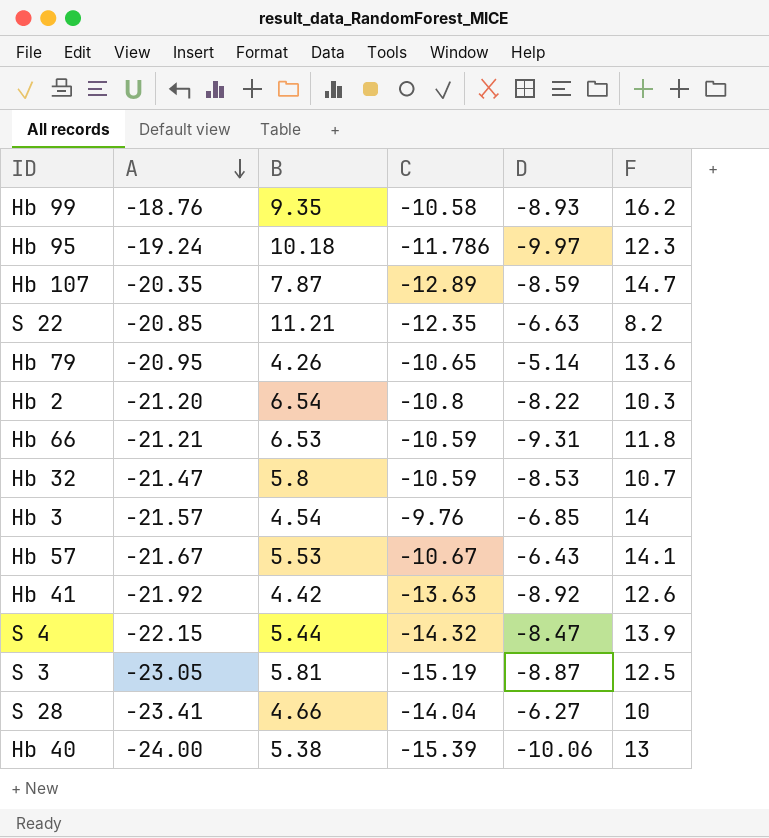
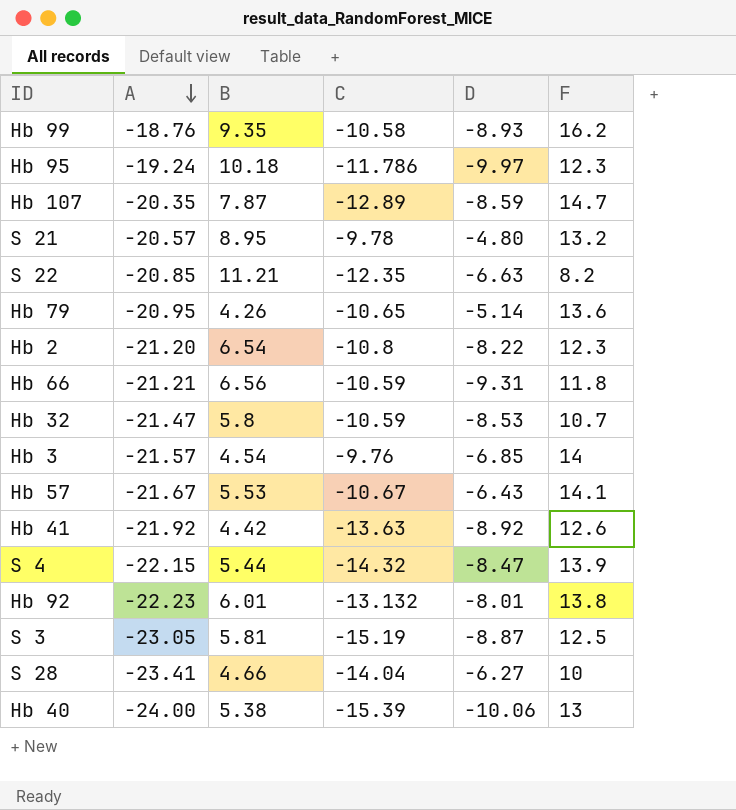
row S 21: none -> -20.57 | 8.95 | -9.78 | -4.80 | 13.2
Hb 2 | F: 10.3 -> 12.3
Hb 66 | B: 6.53 -> 6.56
row Hb 92: none -> -22.23 | 6.01 | -13.132 | -8.01 | 13.8

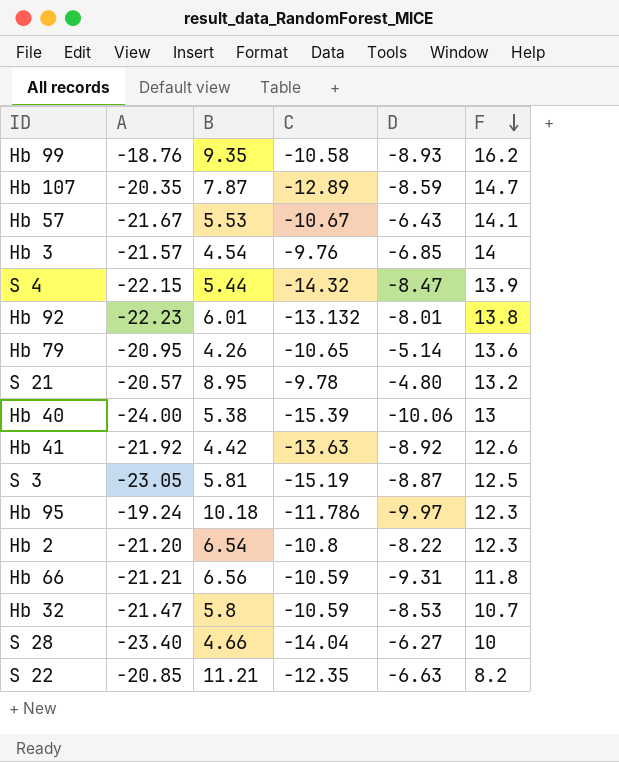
row order: A descending -> F descending
S 28 | A: -23.41 -> -23.40

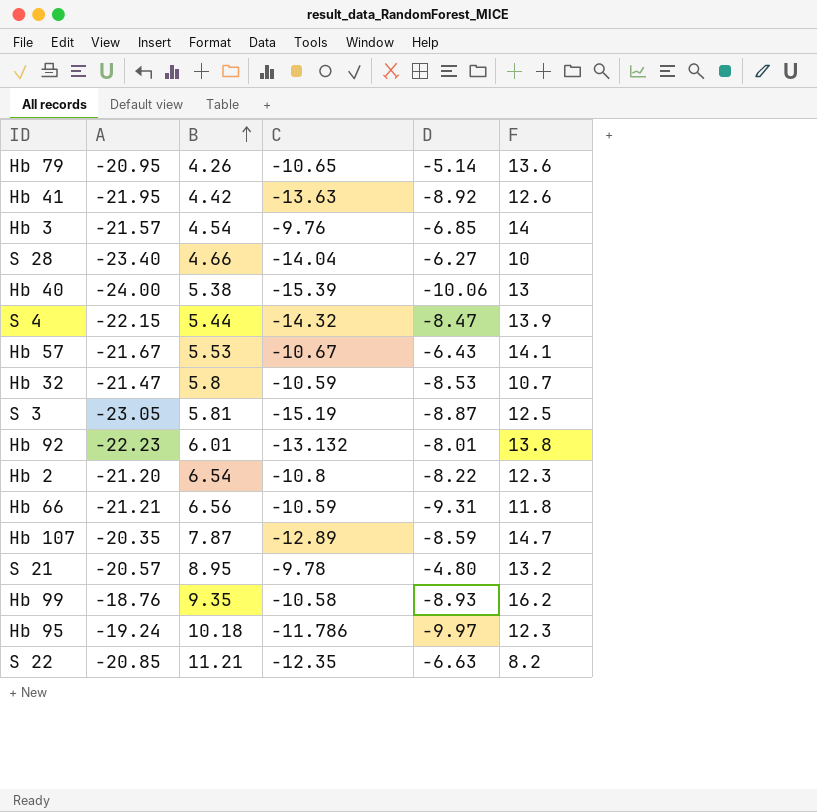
row order: F descending -> B ascending
Hb 41 | A: -21.92 -> -21.95

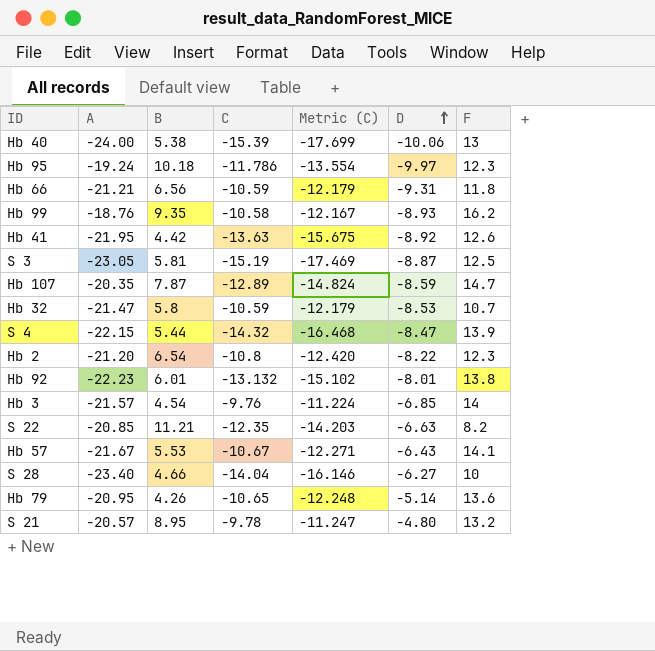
row order: B ascending -> D ascending
column Metric (C) | formula: none -> [C] * 1.15

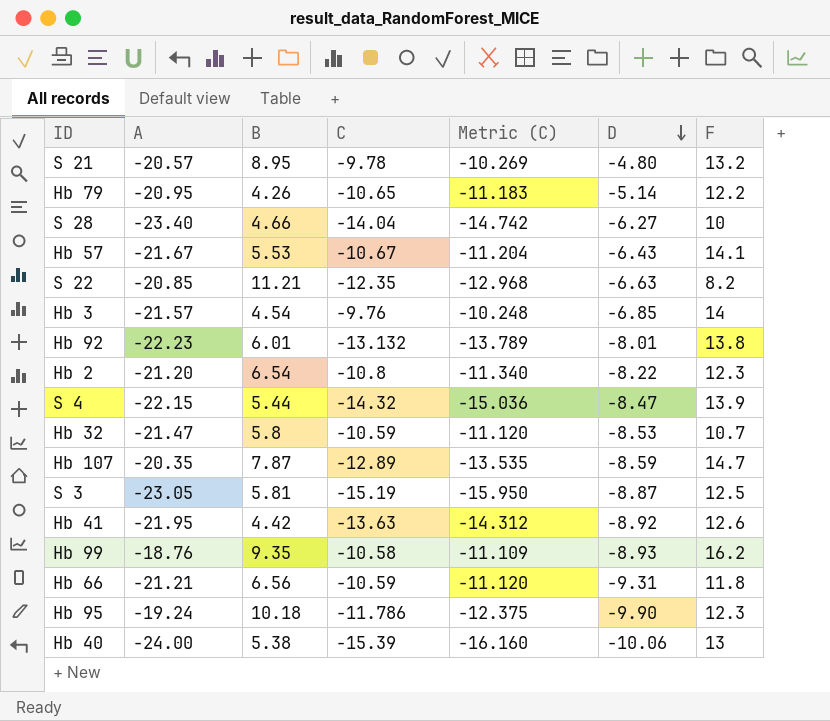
row order: D ascending -> D descending
column Metric (C) | formula: [C] * 1.15 -> [C] * 1.05
Hb 79 | F: 13.6 -> 12.2
Hb 95 | D: -9.97 -> -9.90

